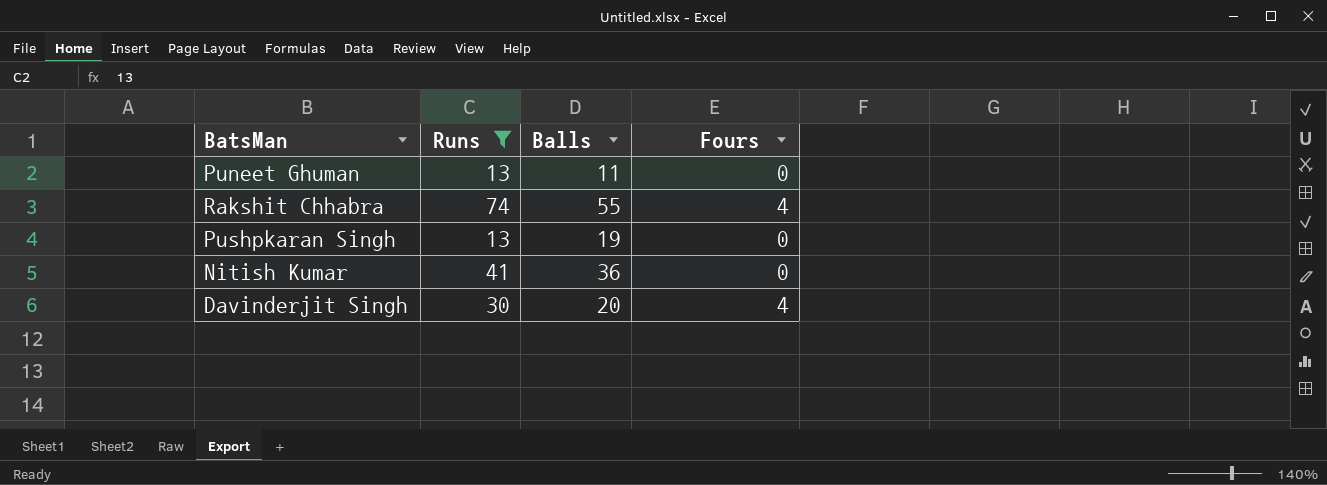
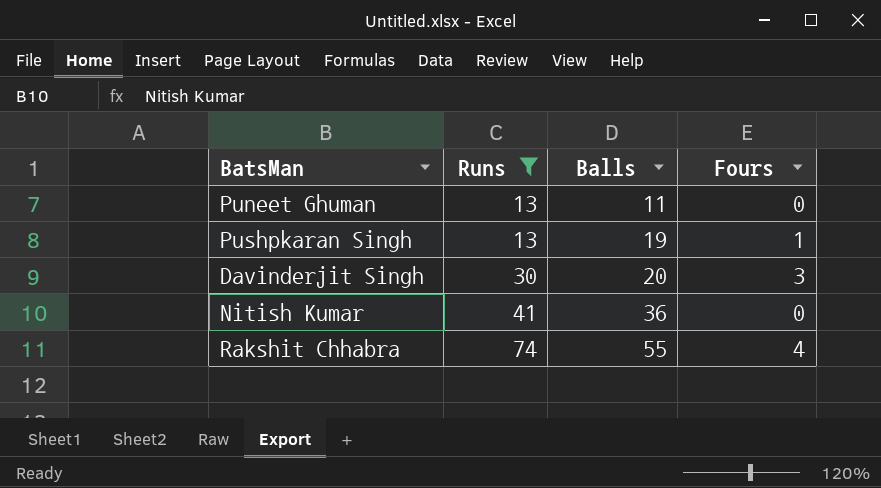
row order: none -> Runs ascending
Pushpkaran Singh | Fours: 0 -> 1
Davinderjit Singh | Fours: 4 -> 3

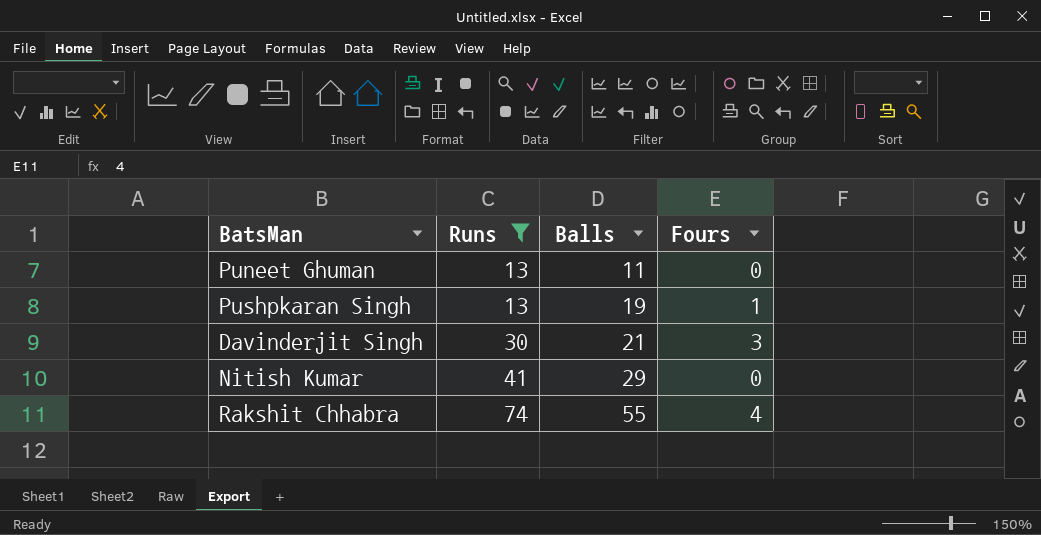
Davinderjit Singh | Balls: 20 -> 21
Nitish Kumar | Balls: 36 -> 29

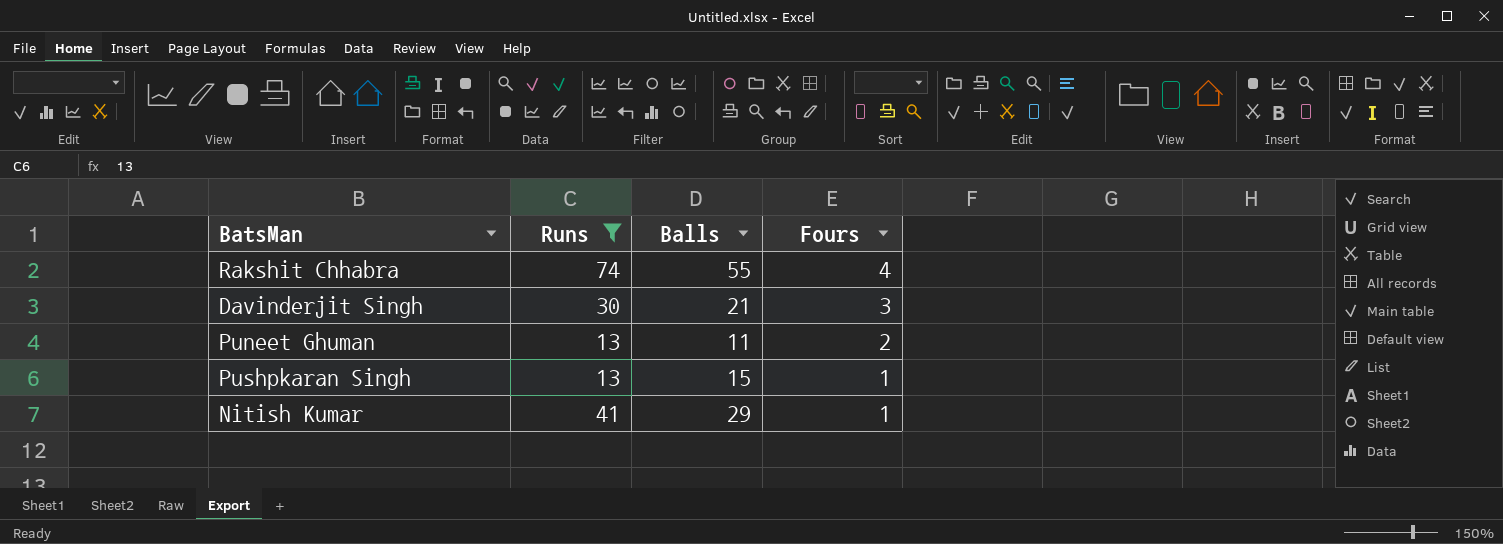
row order: Runs ascending -> Fours descending
Puneet Ghuman | Fours: 0 -> 2
Pushpkaran Singh | Balls: 19 -> 15
Nitish Kumar | Fours: 0 -> 1

